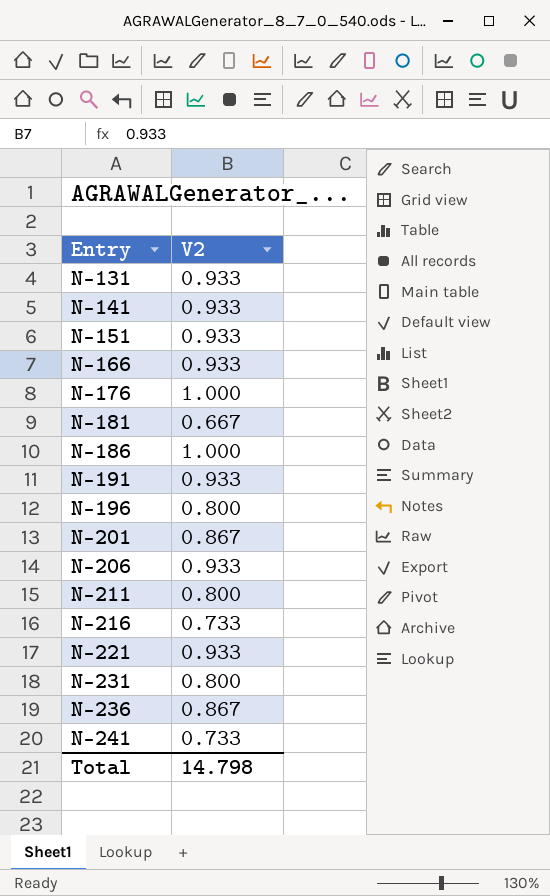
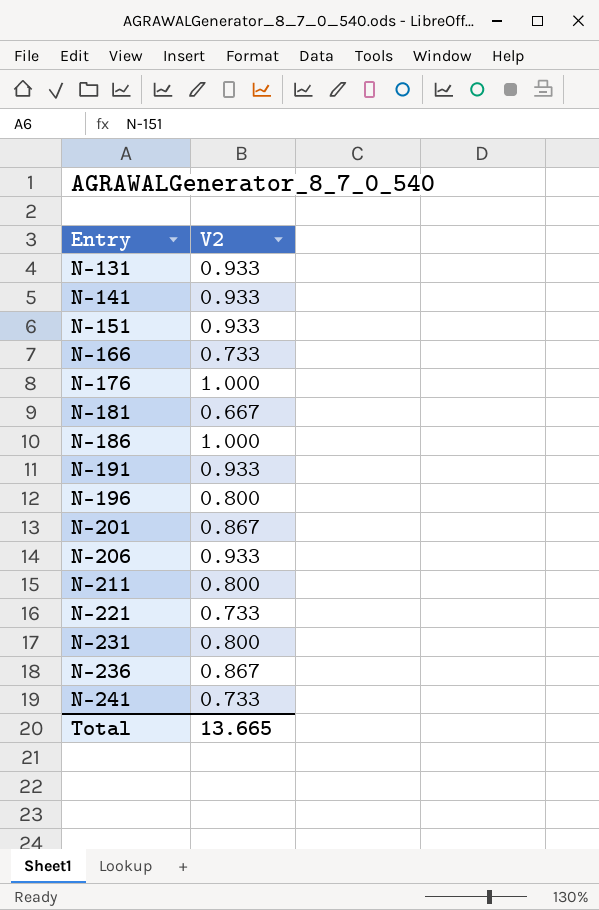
row N-216: 0.733 -> none
N-166 | V2: 0.933 -> 0.733
N-221 | V2: 0.933 -> 0.733
Total | V2: 14.798 -> 13.665

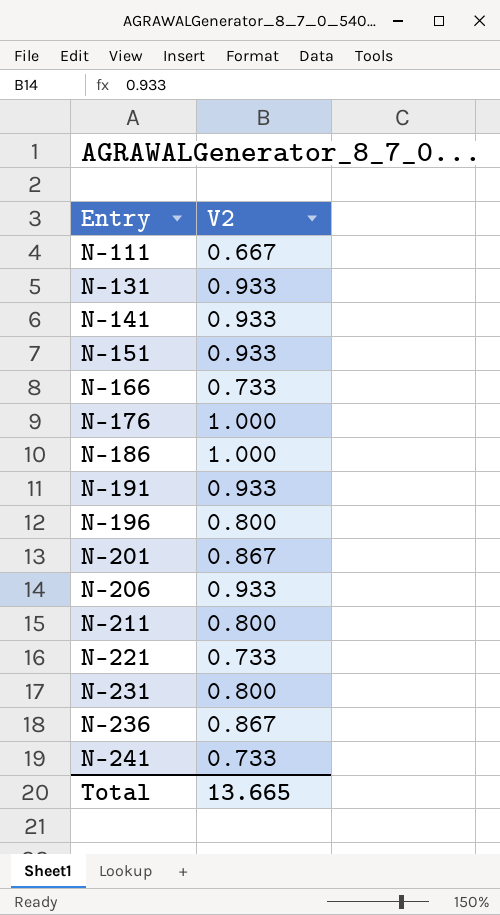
row N-181: 0.667 -> none
row N-111: none -> 0.667

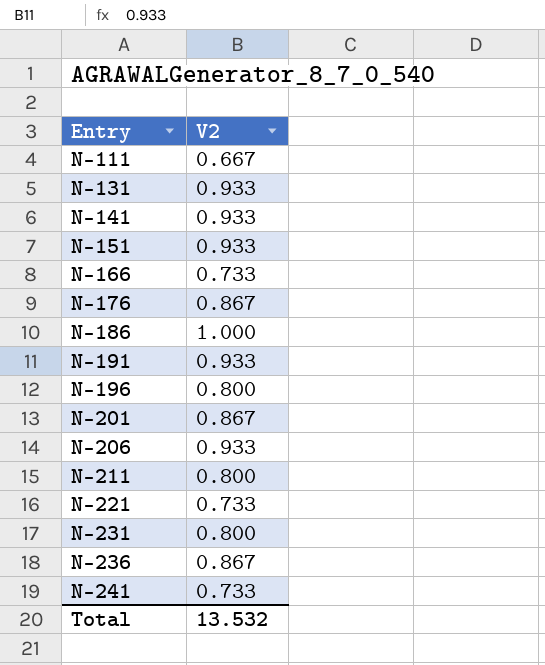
N-176 | V2: 1.000 -> 0.867
Total | V2: 13.665 -> 13.532

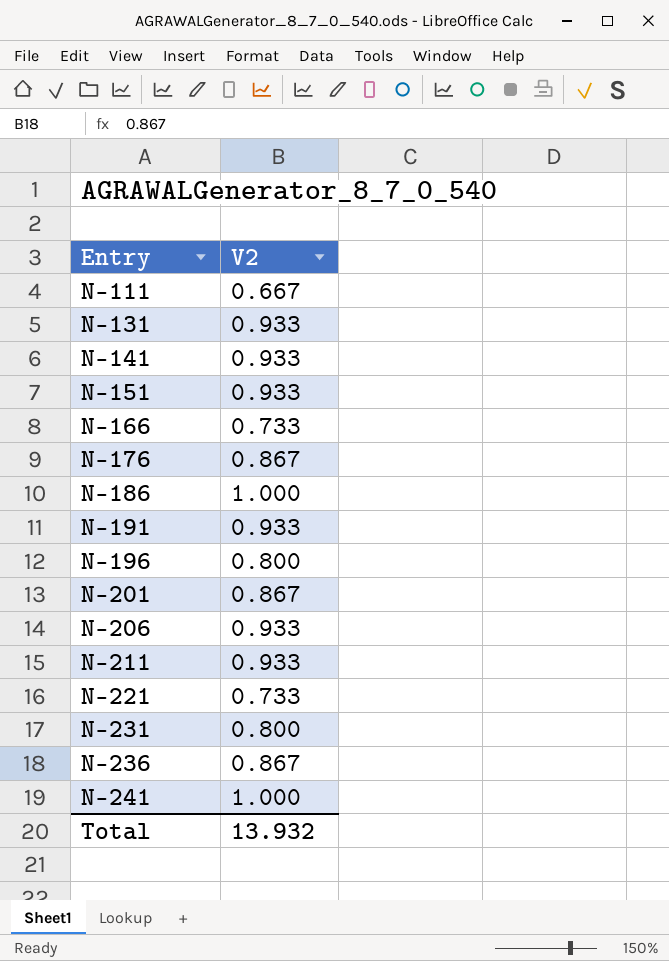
N-211 | V2: 0.800 -> 0.933
N-241 | V2: 0.733 -> 1.000
Total | V2: 13.532 -> 13.932

